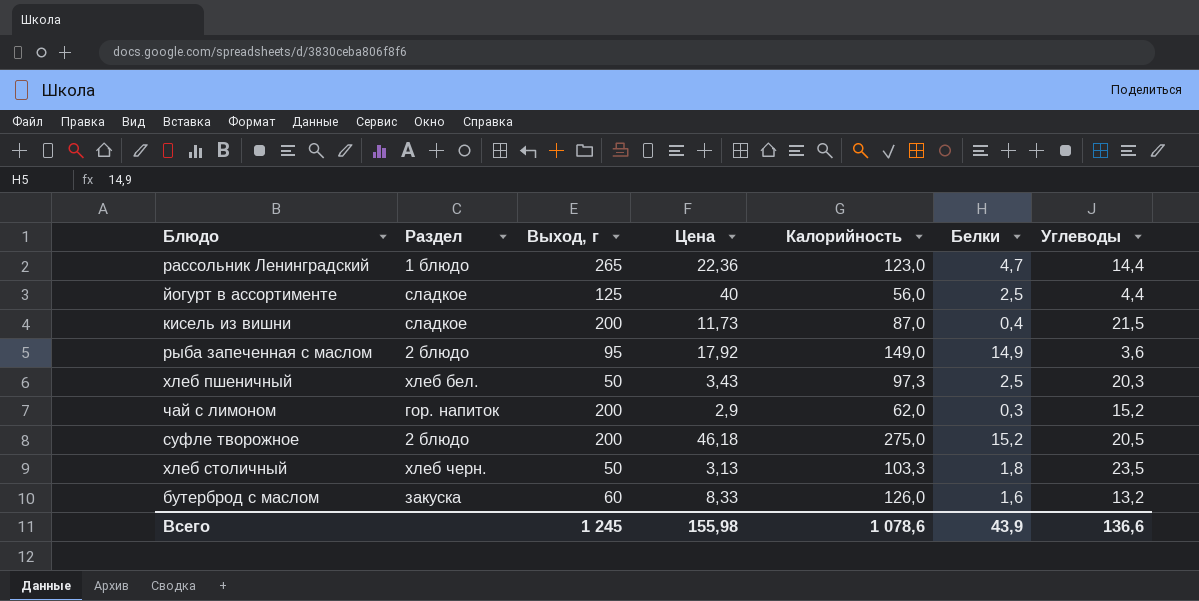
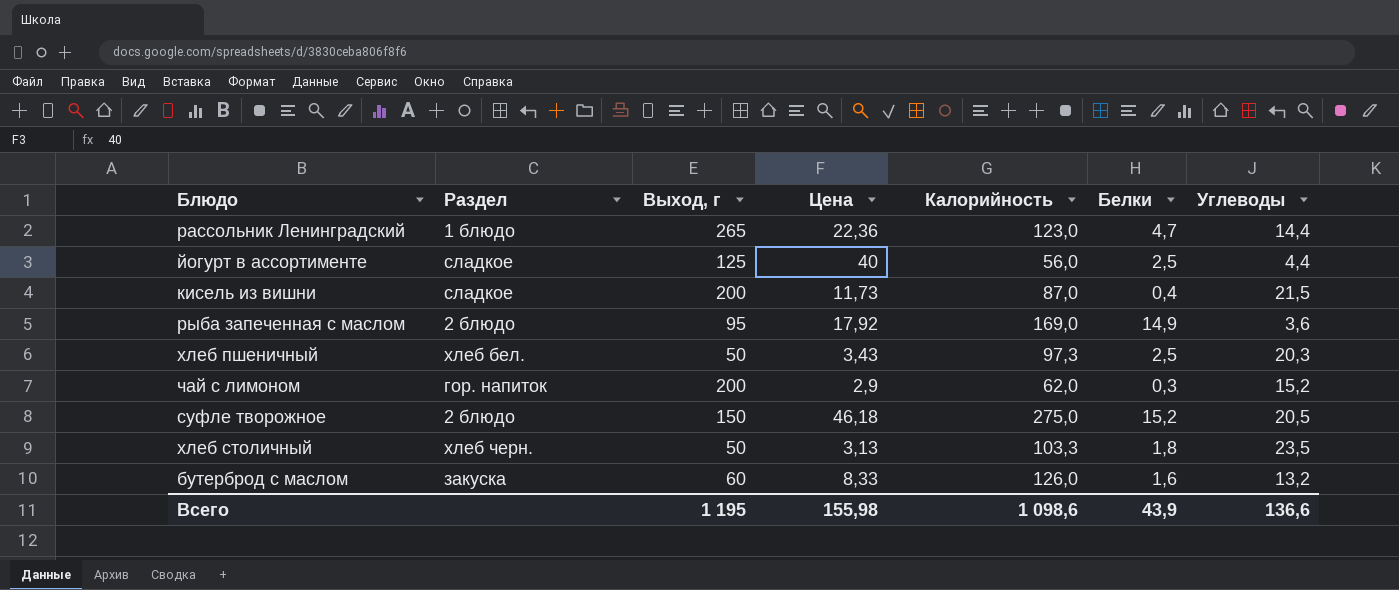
рыба запеченная с маслом | Калорийность: 149,0 -> 169,0
суфле творожное | Выход, г: 200 -> 150
Всего | Выход, г: 1 245 -> 1 195
Всего | Калорийность: 1 078,6 -> 1 098,6

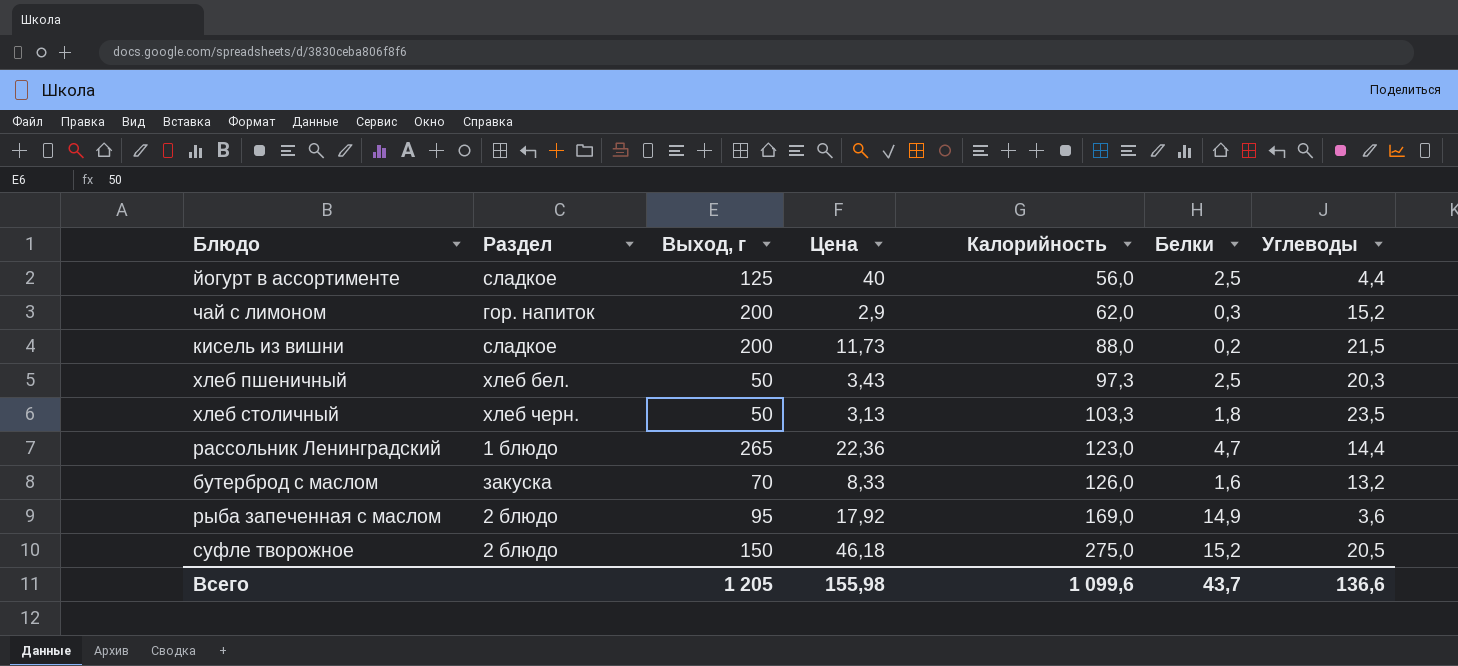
row order: none -> Калорийность ascending
кисель из вишни | Калорийность: 87,0 -> 88,0
кисель из вишни | Белки: 0,4 -> 0,2
бутерброд с маслом | Выход, г: 60 -> 70
Всего | Выход, г: 1 195 -> 1 205
Всего | Калорийность: 1 098,6 -> 1 099,6
Всего | Белки: 43,9 -> 43,7

